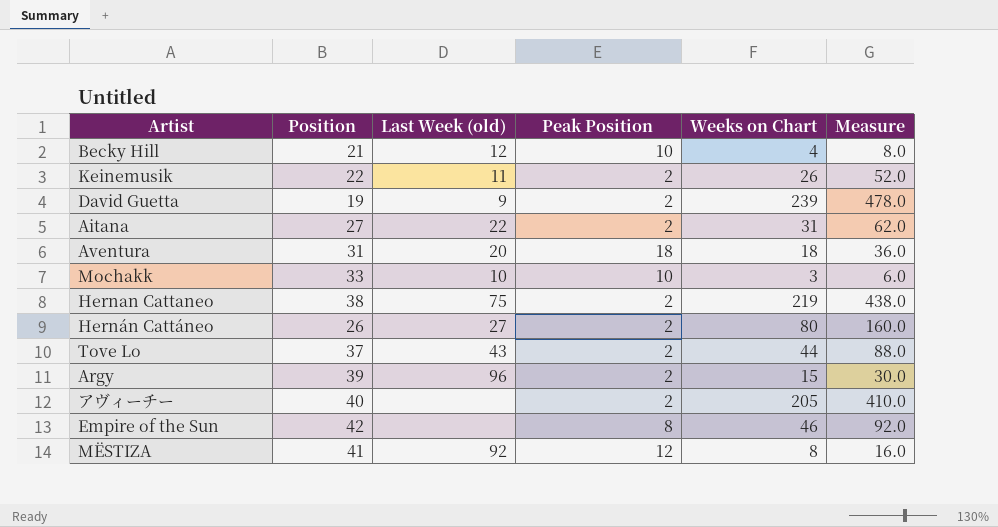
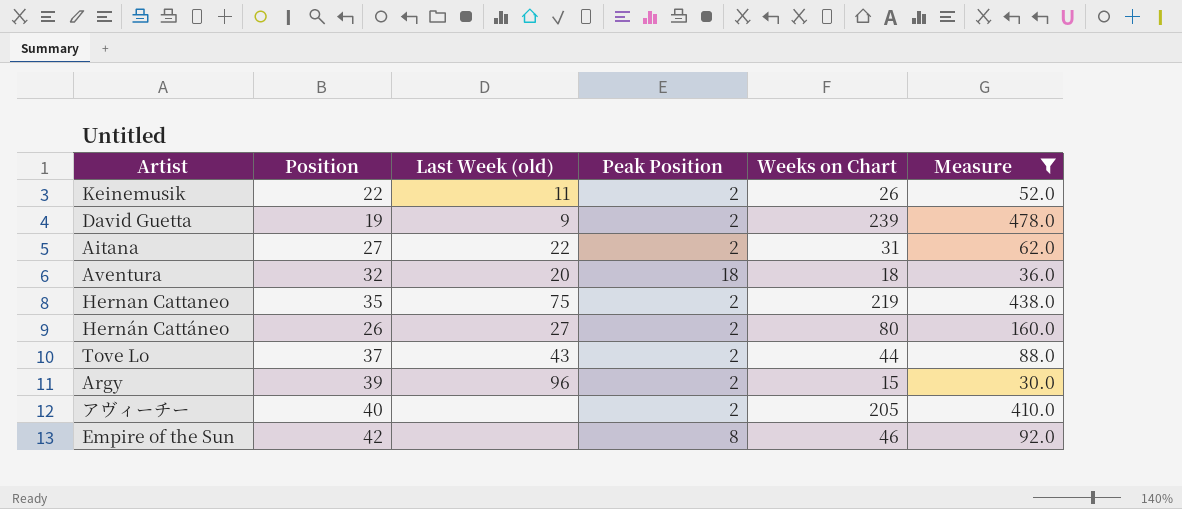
filter: none -> Measure >= 30.0
Aventura | Position: 31 -> 32
Hernan Cattaneo | Position: 38 -> 35

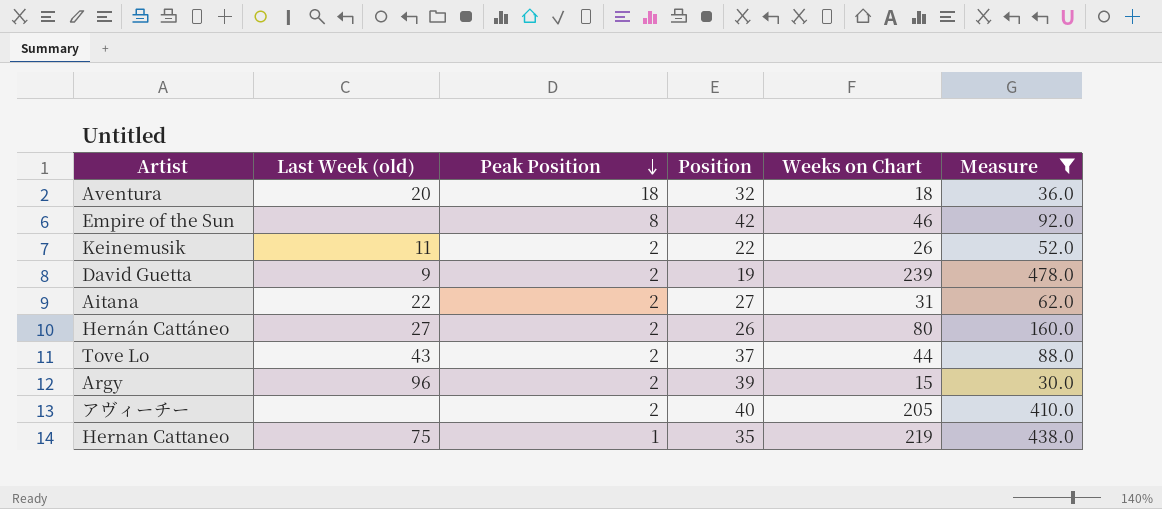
row order: none -> Peak Position descending
column Position | position: 2 -> 4
Hernan Cattaneo | Peak Position: 2 -> 1

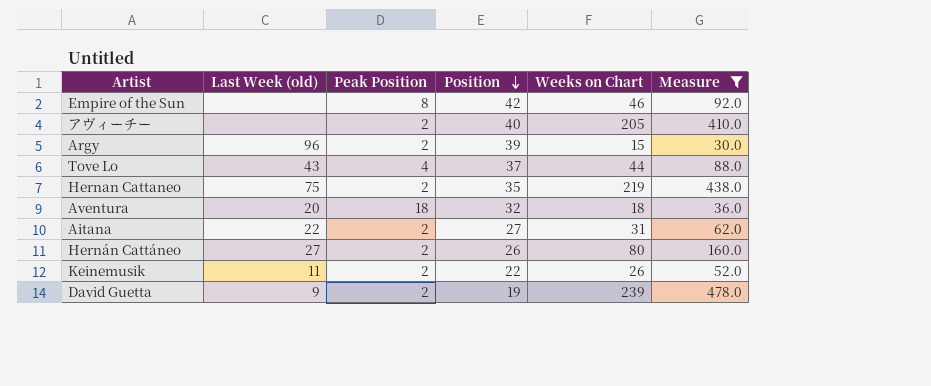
row order: Peak Position descending -> Position descending
Tove Lo | Peak Position: 2 -> 4
Hernan Cattaneo | Peak Position: 1 -> 2

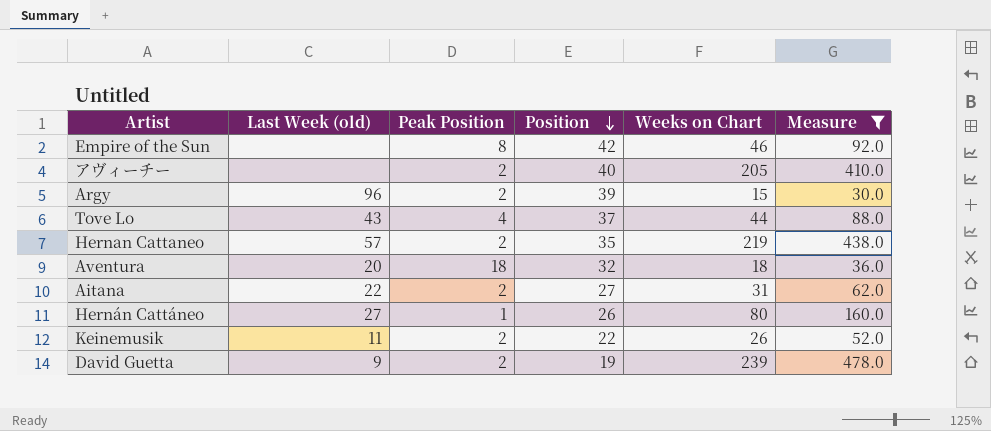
Hernan Cattaneo | Last Week (old): 75 -> 57
Hernán Cattáneo | Peak Position: 2 -> 1

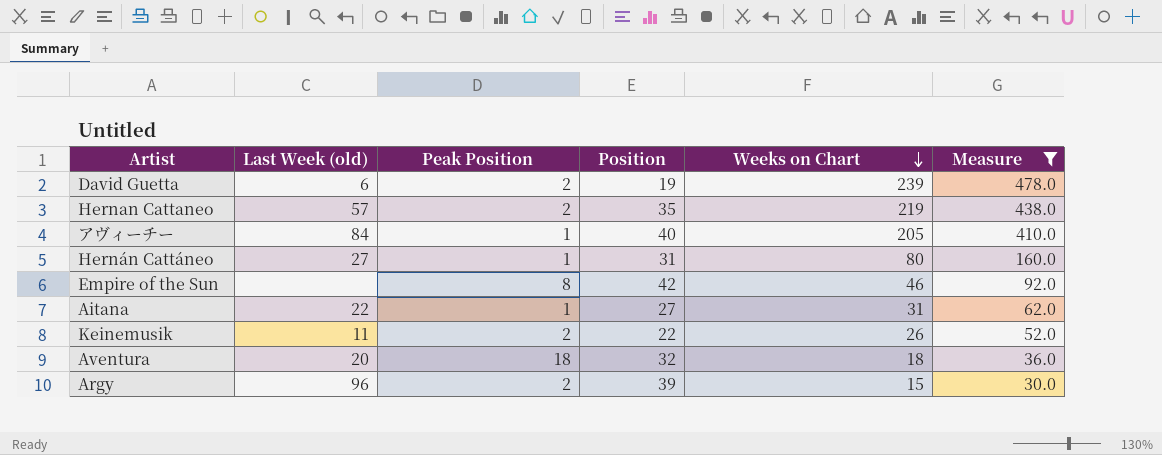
row order: Position descending -> Weeks on Chart descending
row Tove Lo: 43 | 4 | 37 | 44 | 88.0 -> none
David Guetta | Last Week (old): 9 -> 6
アヴィーチー | Last Week (old): none -> 84
アヴィーチー | Peak Position: 2 -> 1
Hernán Cattáneo | Position: 26 -> 31
Aitana | Peak Position: 2 -> 1

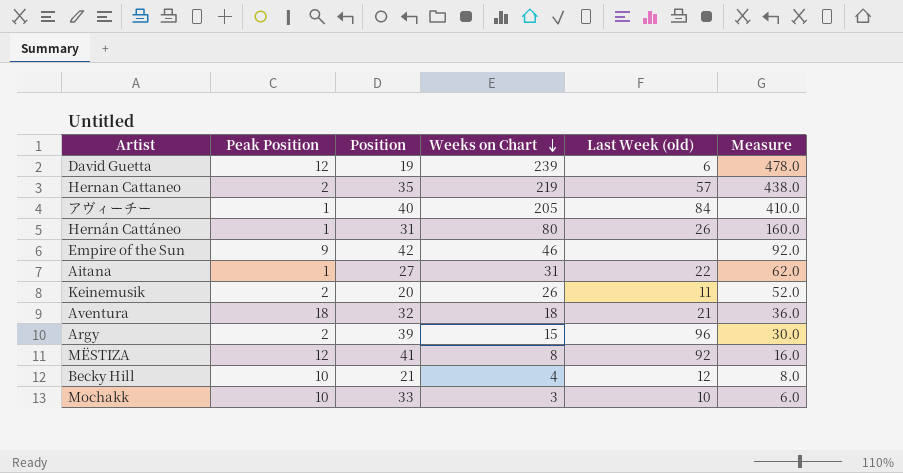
filter: Measure >= 30.0 -> none
column Last Week (old) | position: 2 -> 5
David Guetta | Peak Position: 2 -> 12
Hernán Cattáneo | Last Week (old): 27 -> 26
Empire of the Sun | Peak Position: 8 -> 9
Keinemusik | Position: 22 -> 20
Aventura | Last Week (old): 20 -> 21

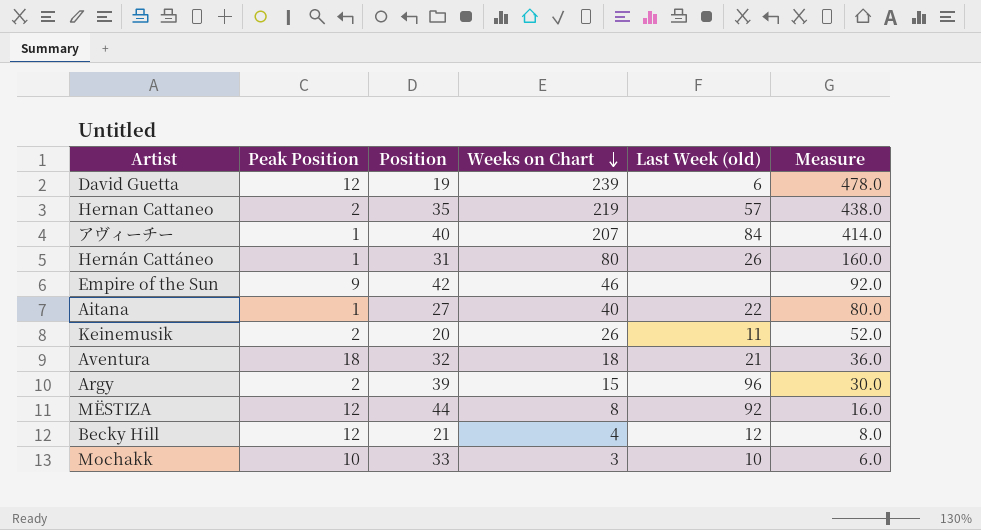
アヴィーチー | Weeks on Chart: 205 -> 207
アヴィーチー | Measure: 410.0 -> 414.0
Aitana | Weeks on Chart: 31 -> 40
Aitana | Measure: 62.0 -> 80.0
MËSTIZA | Position: 41 -> 44
Becky Hill | Peak Position: 10 -> 12

